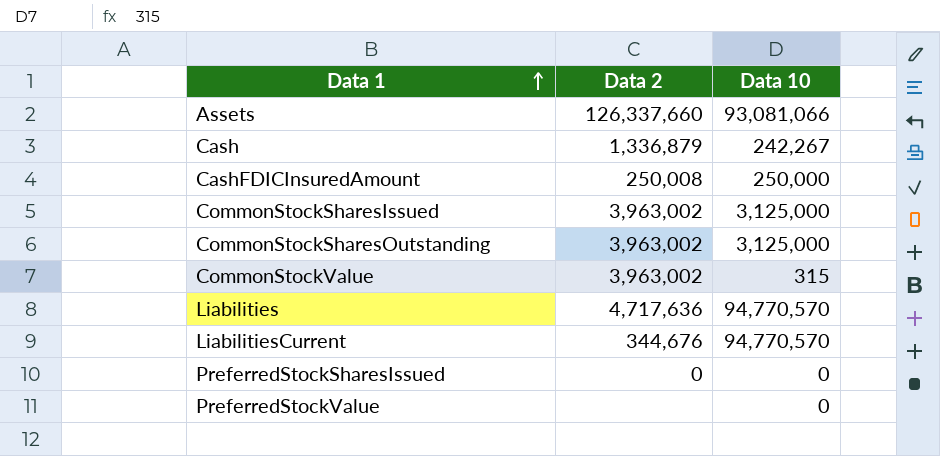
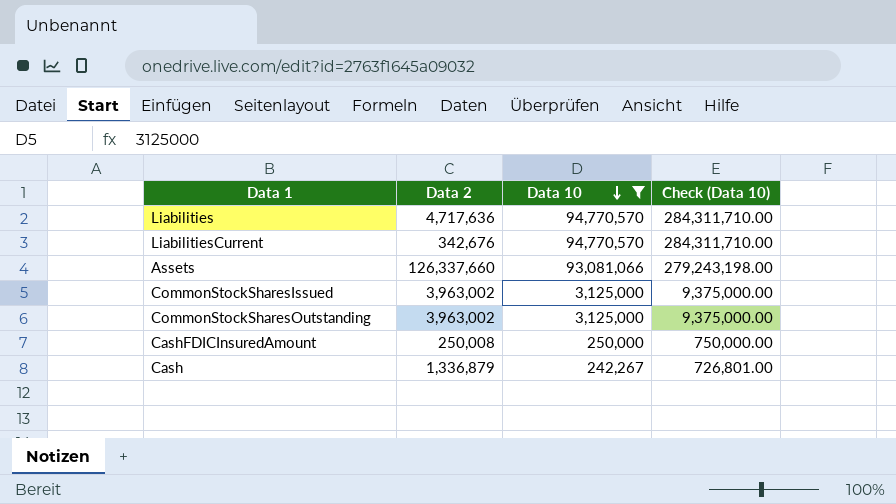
filter: none -> Data 10 >= 242,267
row order: Data 1 ascending -> Data 10 descending
column Check (Data 10) | formula: none -> [Data 10] * 3
LiabilitiesCurrent | Data 2: 344,676 -> 342,676

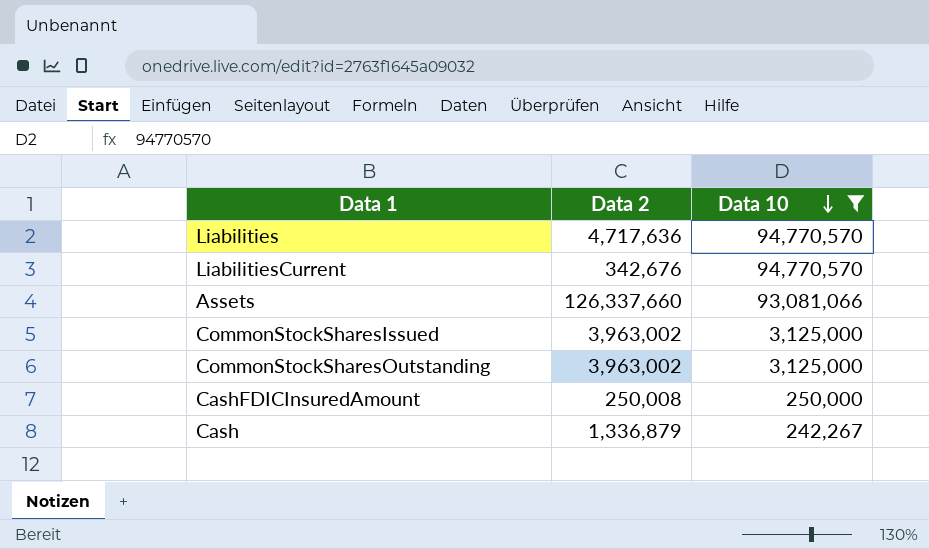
column Check (Data 10) | formula: [Data 10] * 3 -> none

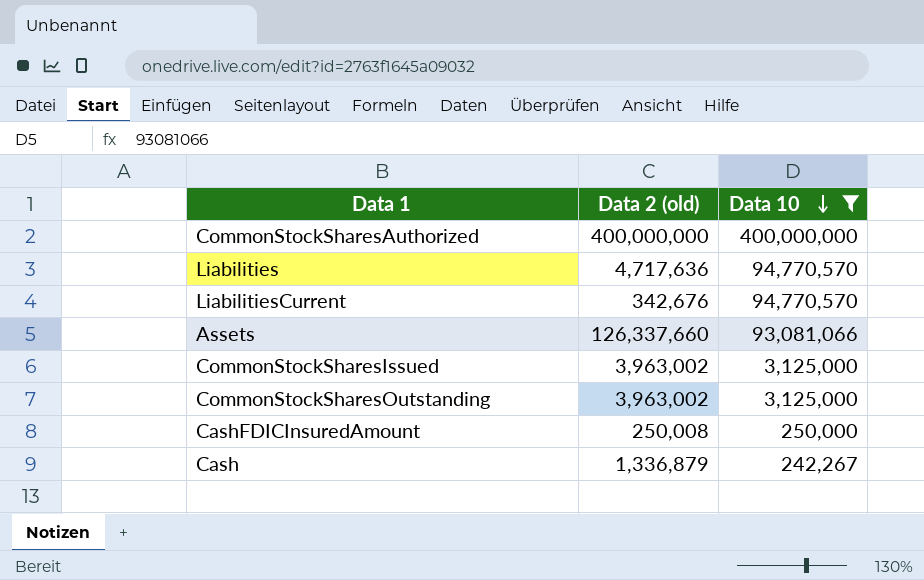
column name: Data 2 -> Data 2 (old)
row CommonStockSharesAuthorized: none -> 400,000,000 | 400,000,000

